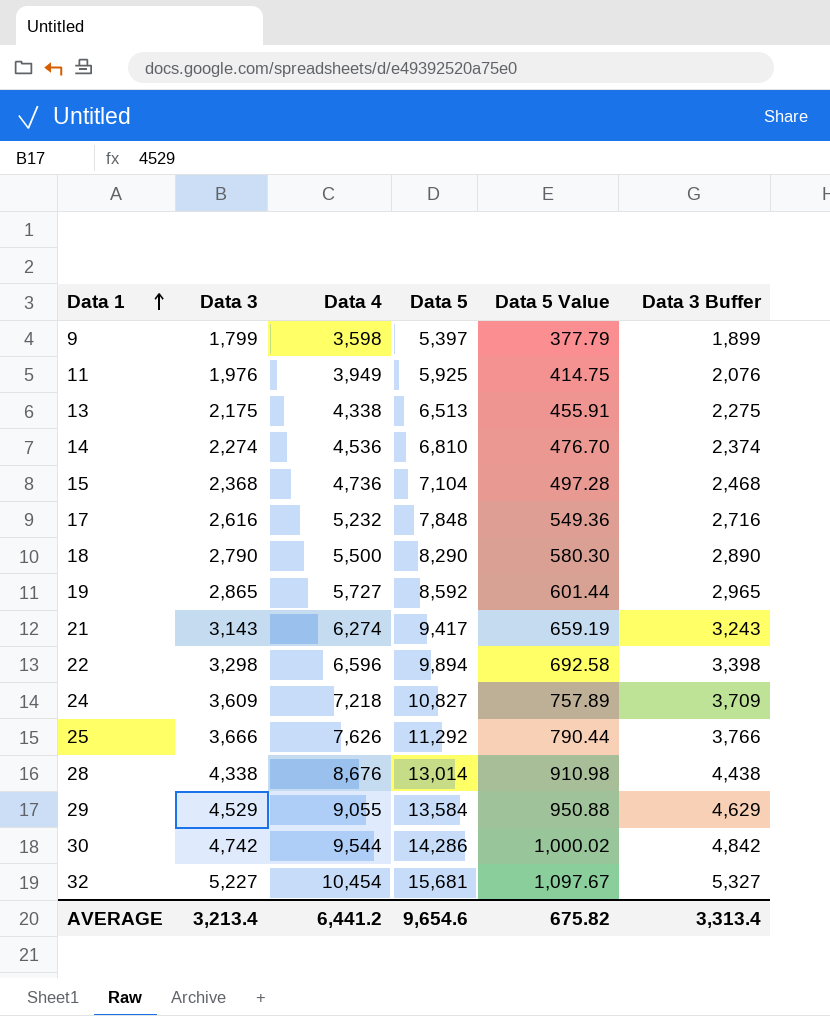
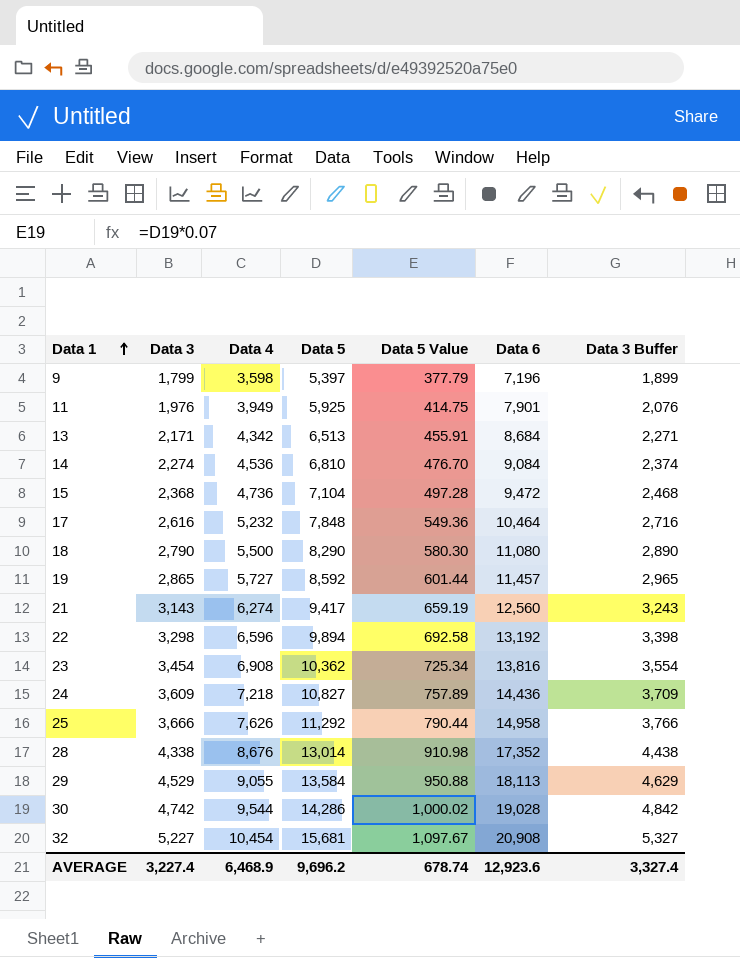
column Data 6 | formula: none -> [Data 3] + [Data 5]
13 | Data 3: 2,175 -> 2,171
13 | Data 4: 4,338 -> 4,342
13 | Data 3 Buffer: 2,275 -> 2,271
row 23: none -> 3,454 | 6,908 | 10,362 | 725.34 | 13,816 | 3,554
AVERAGE | Data 3: 3,213.4 -> 3,227.4
AVERAGE | Data 4: 6,441.2 -> 6,468.9
AVERAGE | Data 5: 9,654.6 -> 9,696.2
AVERAGE | Data 5 Value: 675.82 -> 678.74
AVERAGE | Data 3 Buffer: 3,313.4 -> 3,327.4

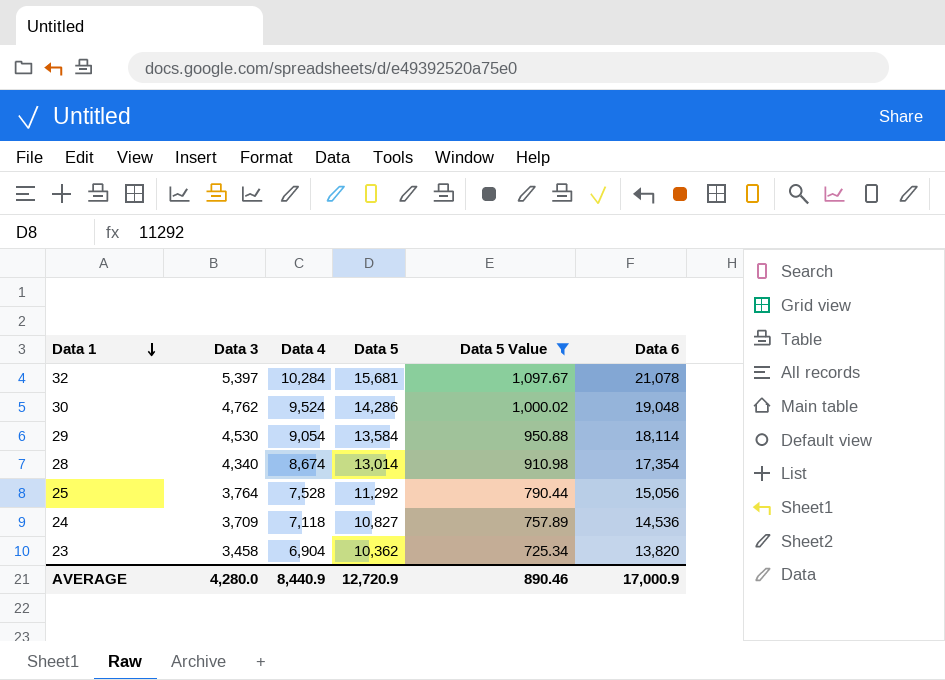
filter: none -> Data 5 Value >= 725.34
row order: Data 1 ascending -> Data 1 descending
column Data 3 Buffer | formula: [Data 3] + 100 -> none
32 | Data 3: 5,227 -> 5,397
32 | Data 4: 10,454 -> 10,284
32 | Data 6: 20,908 -> 21,078
30 | Data 3: 4,742 -> 4,762
30 | Data 4: 9,544 -> 9,524
30 | Data 6: 19,028 -> 19,048
29 | Data 3: 4,529 -> 4,530
29 | Data 4: 9,055 -> 9,054
29 | Data 6: 18,113 -> 18,114
28 | Data 3: 4,338 -> 4,340
28 | Data 4: 8,676 -> 8,674
28 | Data 6: 17,352 -> 17,354
25 | Data 3: 3,666 -> 3,764
25 | Data 4: 7,626 -> 7,528
25 | Data 6: 14,958 -> 15,056
24 | Data 3: 3,609 -> 3,709
24 | Data 4: 7,218 -> 7,118
24 | Data 6: 14,436 -> 14,536
23 | Data 3: 3,454 -> 3,458
23 | Data 4: 6,908 -> 6,904
23 | Data 6: 13,816 -> 13,820
AVERAGE | Data 3: 3,227.4 -> 4,280.0
AVERAGE | Data 4: 6,468.9 -> 8,440.9
AVERAGE | Data 5: 9,696.2 -> 12,720.9
AVERAGE | Data 5 Value: 678.74 -> 890.46
AVERAGE | Data 6: 12,923.6 -> 17,000.9

